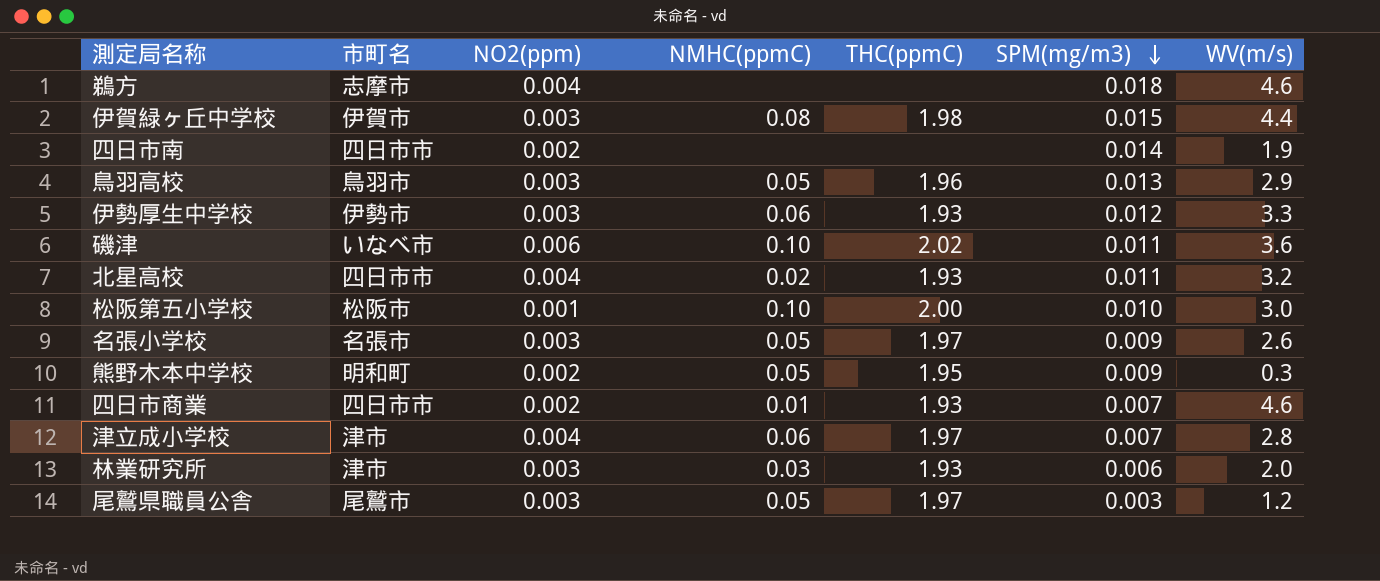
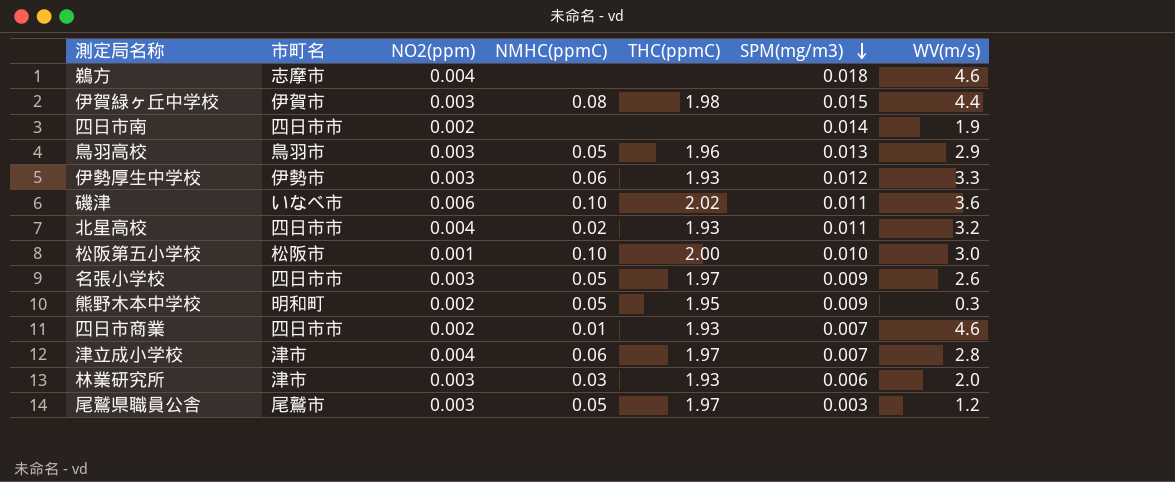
名張小学校 | 市町名: 名張市 -> 四日市市

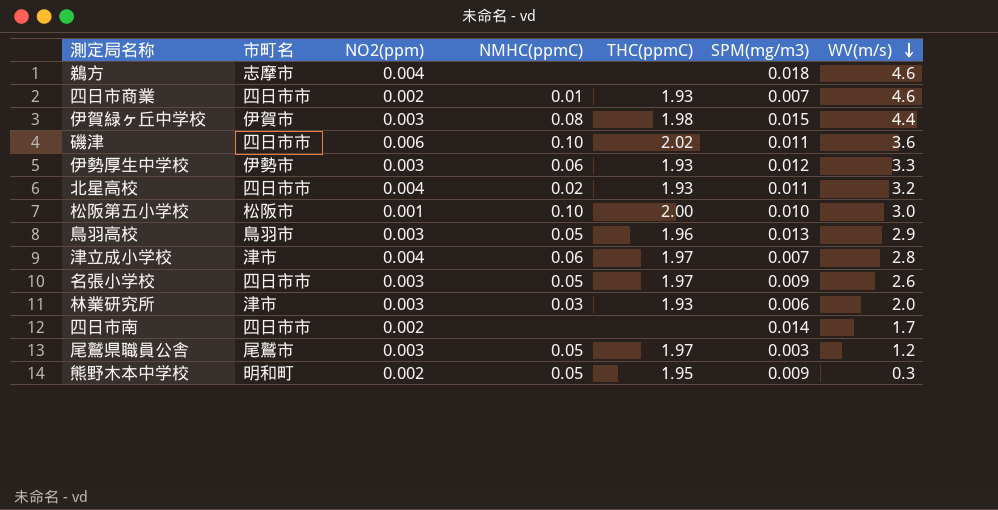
row order: SPM(mg/m3) descending -> WV(m/s) descending
磯津 | 市町名: いなべ市 -> 四日市市
四日市南 | WV(m/s): 1.9 -> 1.7

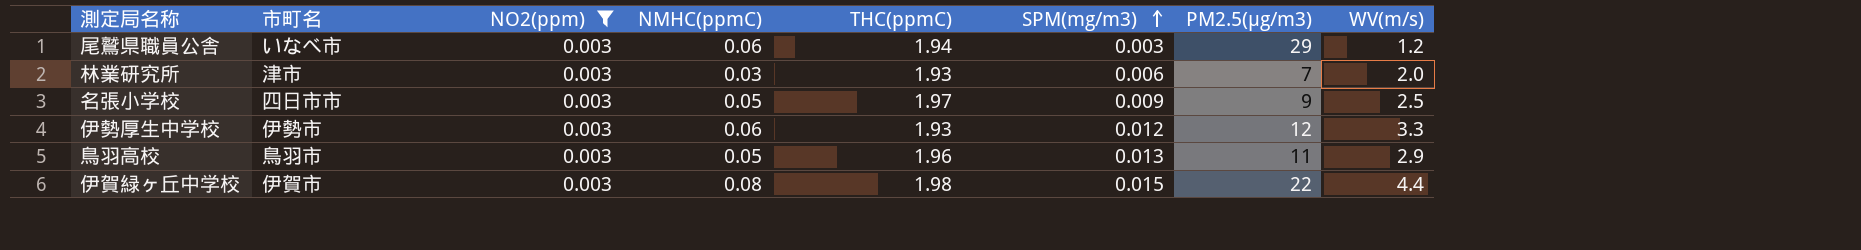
filter: none -> NO2(ppm) = 0.003
row order: WV(m/s) descending -> SPM(mg/m3) ascending
column PM2.5(μg/m3) | position: none -> 7
尾鷲県職員公舎 | 市町名: 尾鷲市 -> いなべ市
尾鷲県職員公舎 | NMHC(ppmC): 0.05 -> 0.06
尾鷲県職員公舎 | THC(ppmC): 1.97 -> 1.94
名張小学校 | WV(m/s): 2.6 -> 2.5

